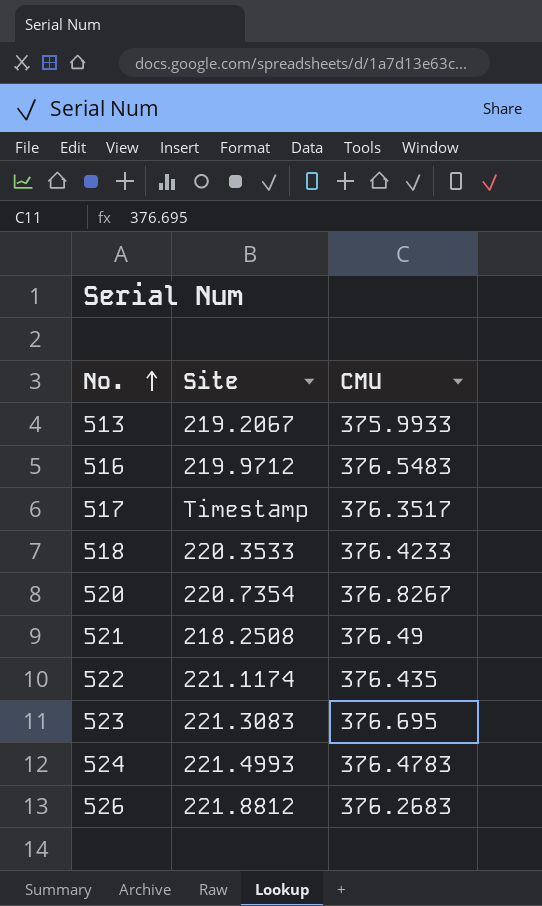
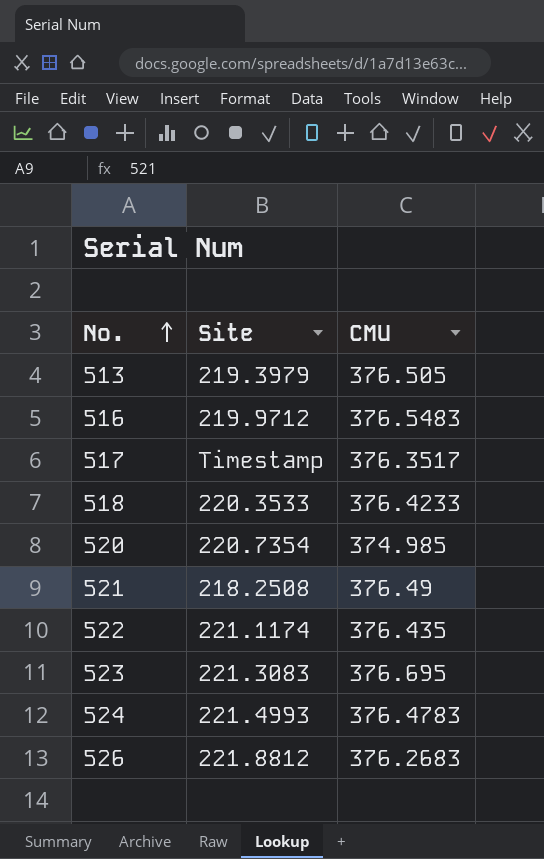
513 | Site: 219.2067 -> 219.3979
513 | CMU: 375.9933 -> 376.505
520 | CMU: 376.8267 -> 374.985

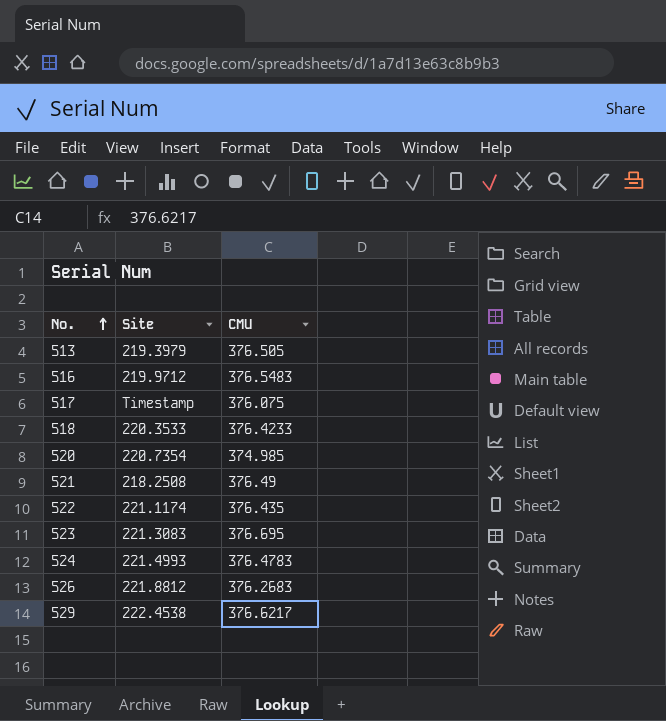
517 | CMU: 376.3517 -> 376.075
row 529: none -> 222.4538 | 376.6217

